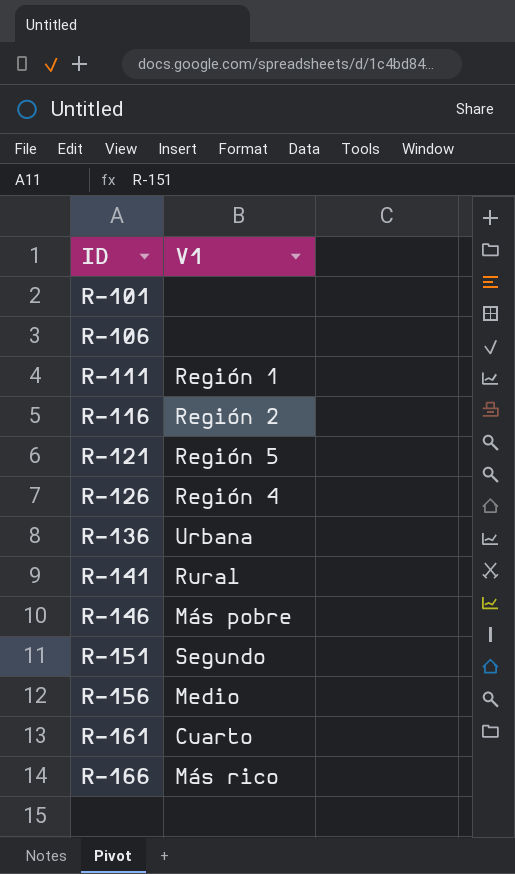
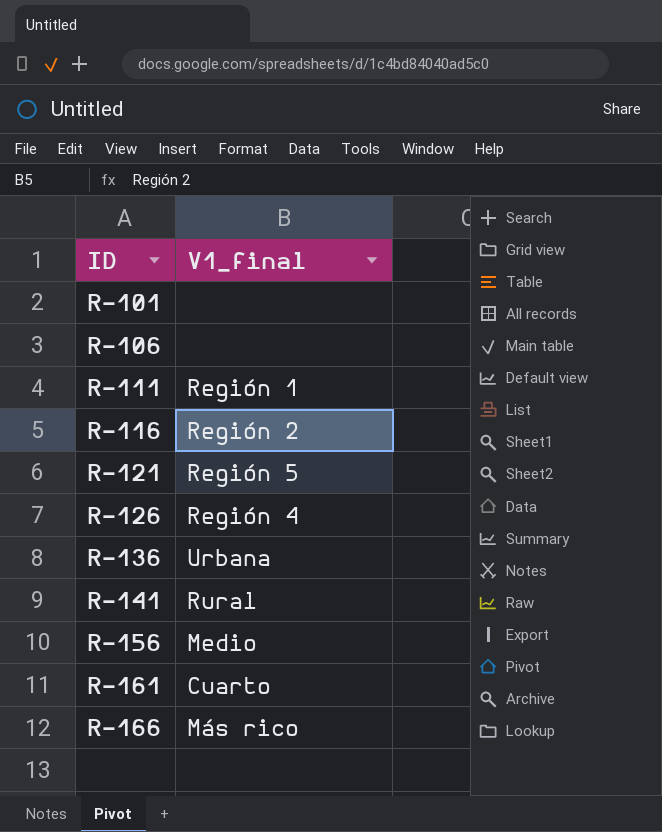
column name: V1 -> V1_final
row R-146: Más pobre -> none
row R-151: Segundo -> none

